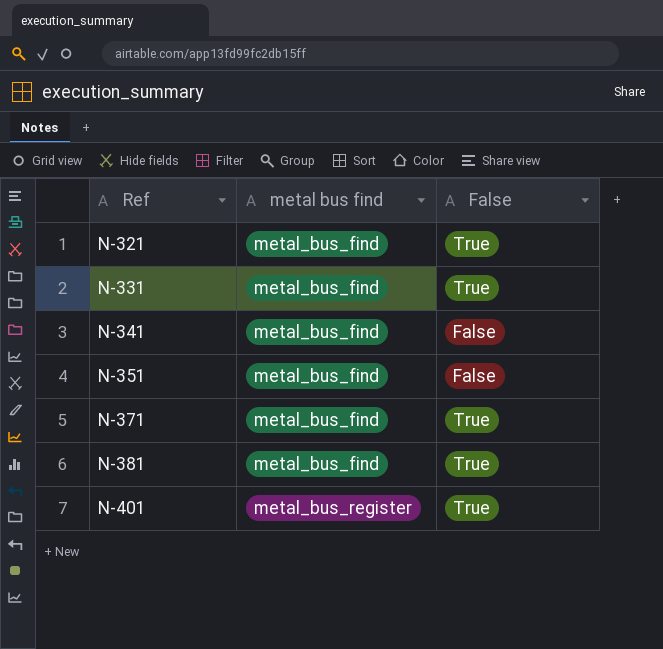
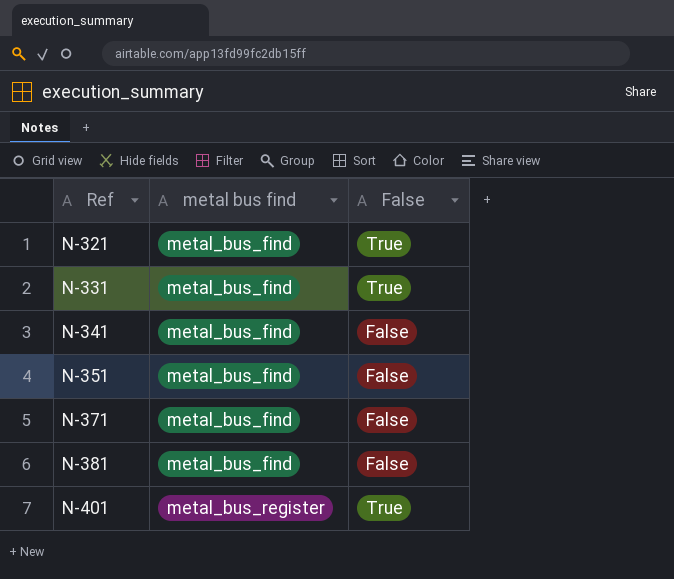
N-371 | False: True -> False
N-381 | False: True -> False

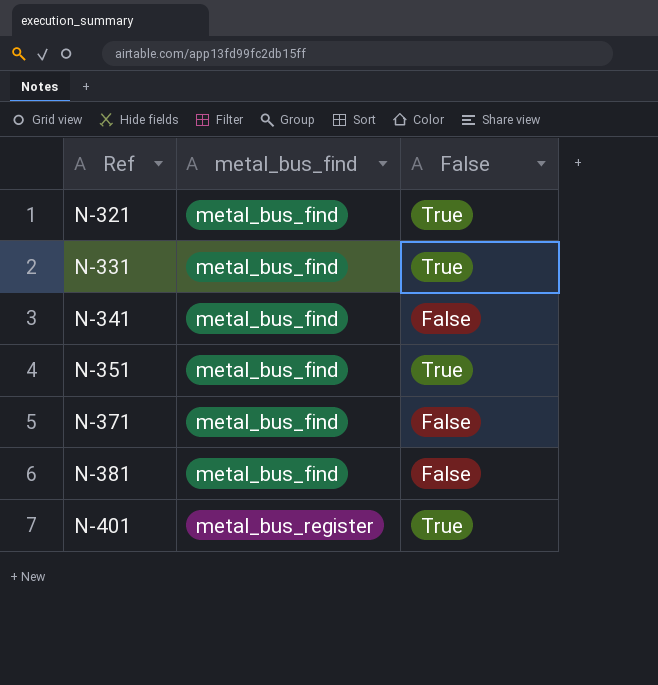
column name: metal bus find -> metal_bus_find
N-351 | False: False -> True

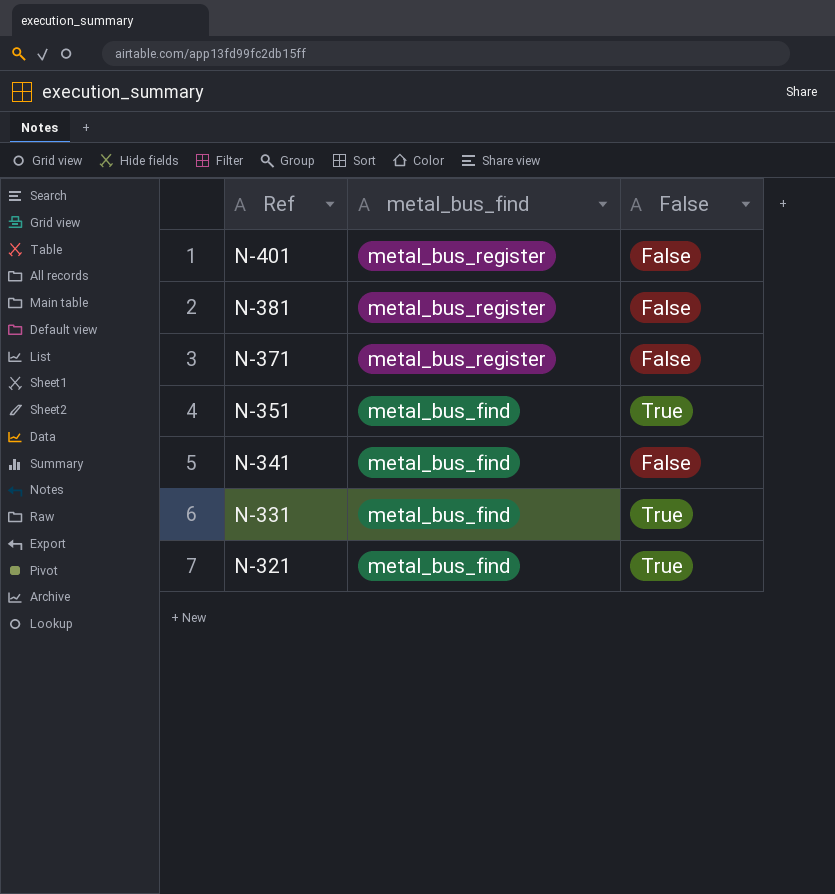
row order: Ref ascending -> Ref descending
N-401 | False: True -> False
N-381 | metal_bus_find: metal_bus_find -> metal_bus_register
N-371 | metal_bus_find: metal_bus_find -> metal_bus_register

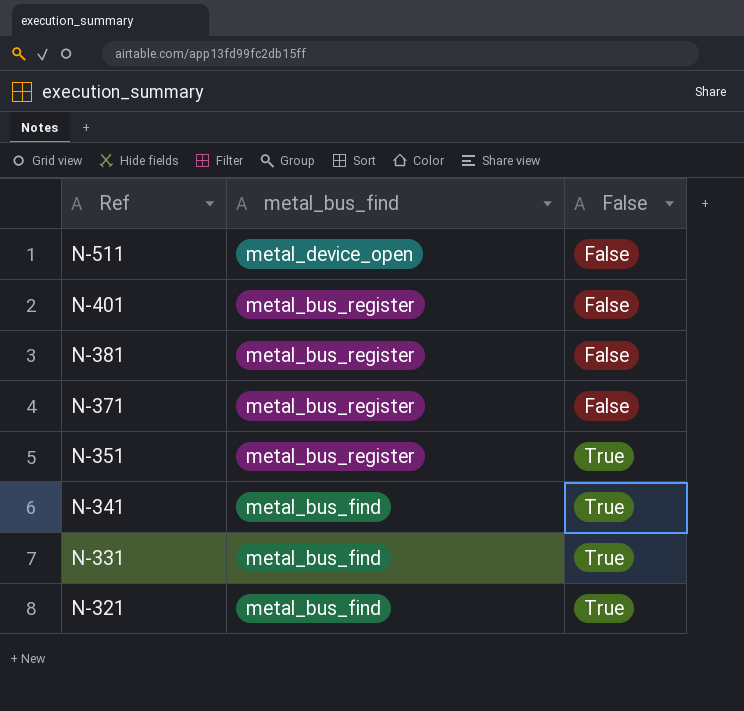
row N-511: none -> metal_device_open | False
N-351 | metal_bus_find: metal_bus_find -> metal_bus_register
N-341 | False: False -> True

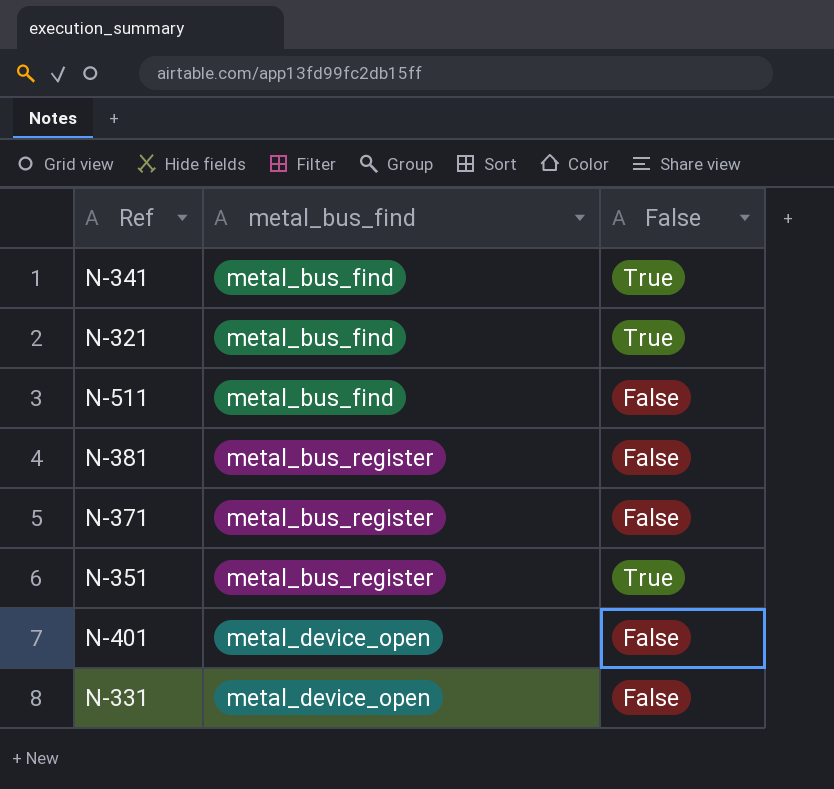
row order: Ref descending -> metal_bus_find ascending
N-511 | metal_bus_find: metal_device_open -> metal_bus_find
N-401 | metal_bus_find: metal_bus_register -> metal_device_open
N-331 | metal_bus_find: metal_bus_find -> metal_device_open
N-331 | False: True -> False

